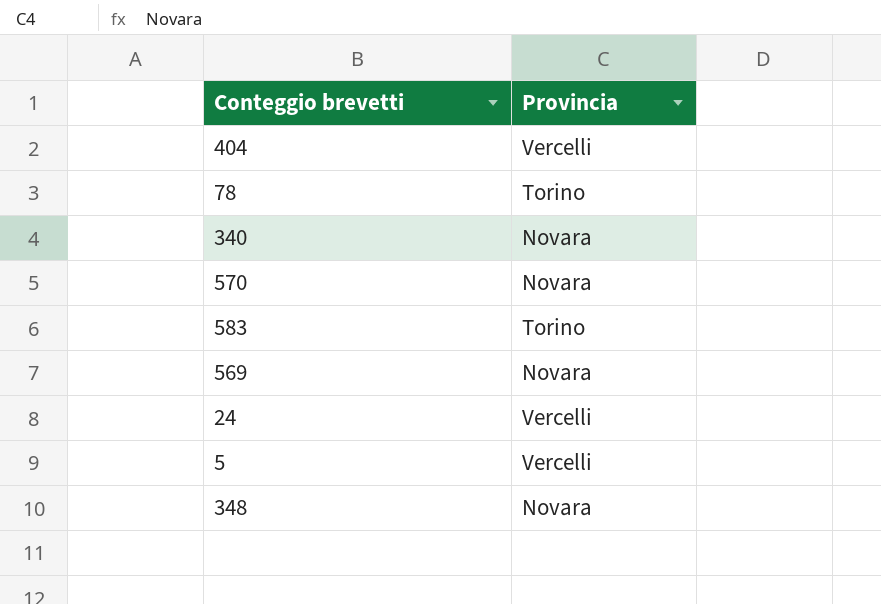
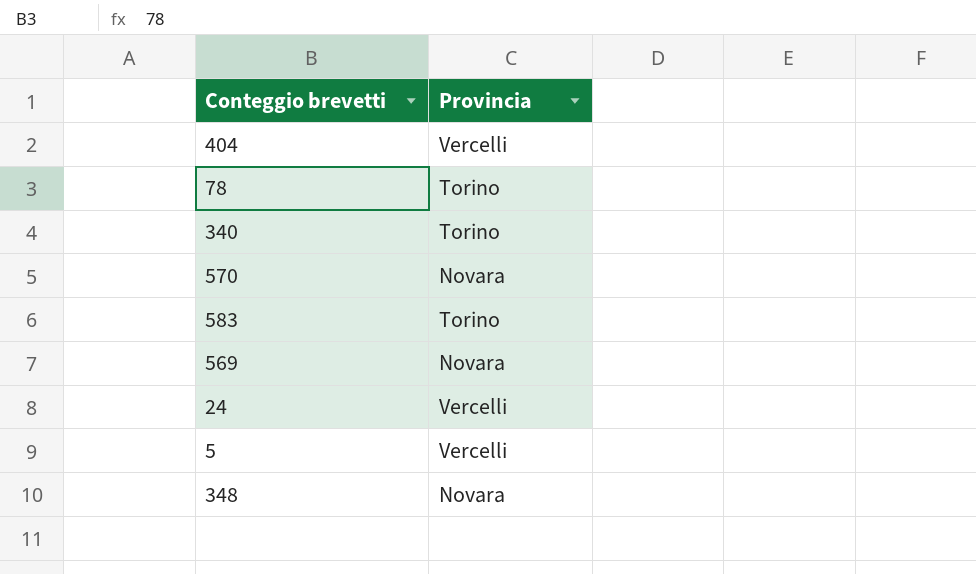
340 | Provincia: Novara -> Torino

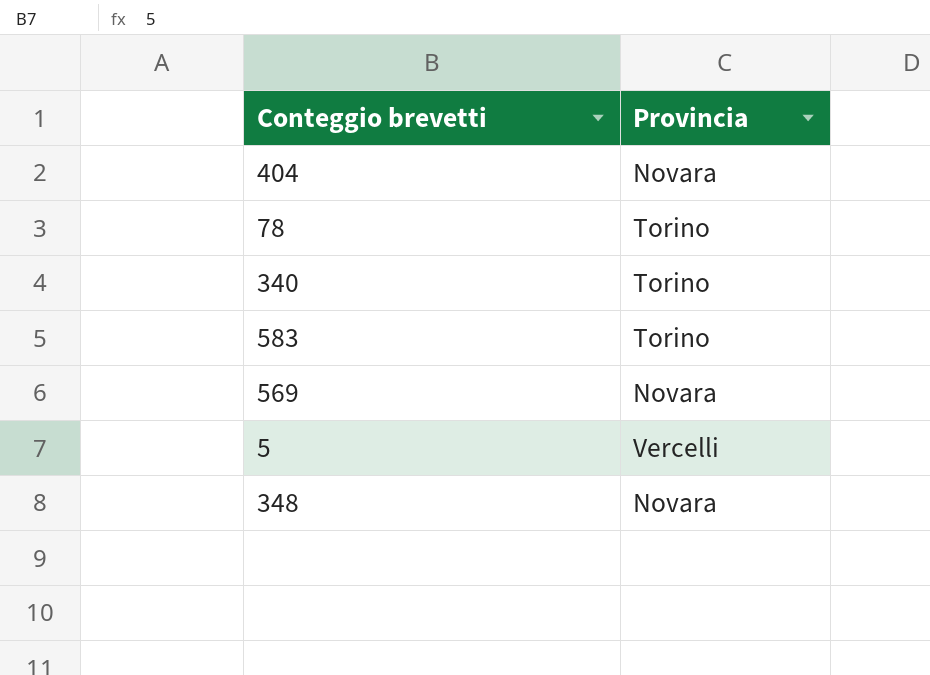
row 570: Novara -> none
row 24: Vercelli -> none
404 | Provincia: Vercelli -> Novara

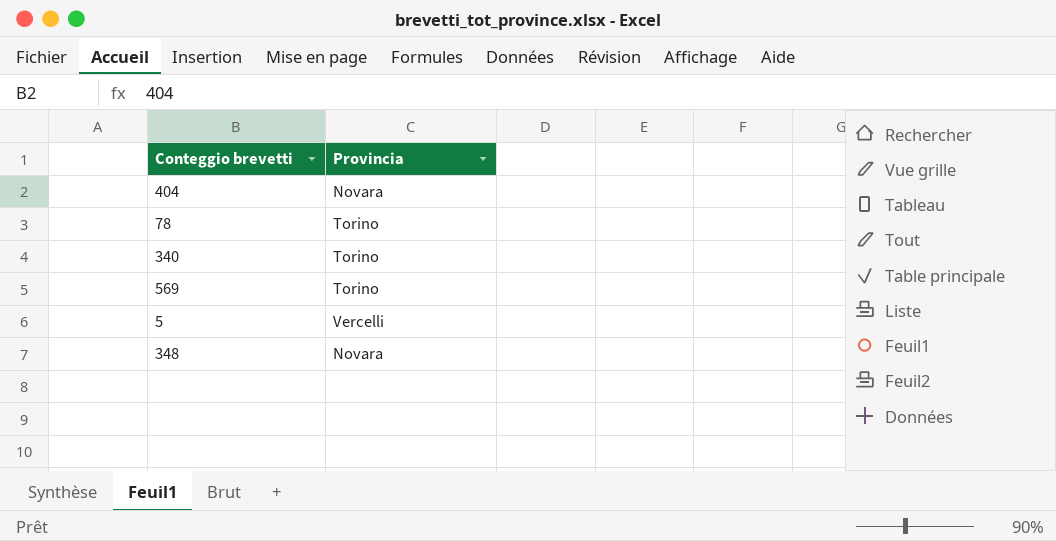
row 583: Torino -> none
569 | Provincia: Novara -> Torino

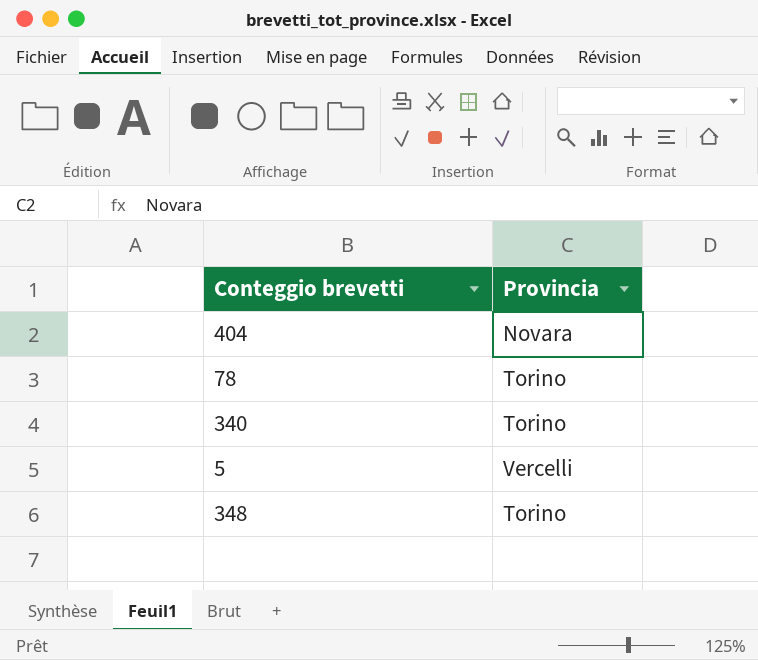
row 569: Torino -> none
348 | Provincia: Novara -> Torino

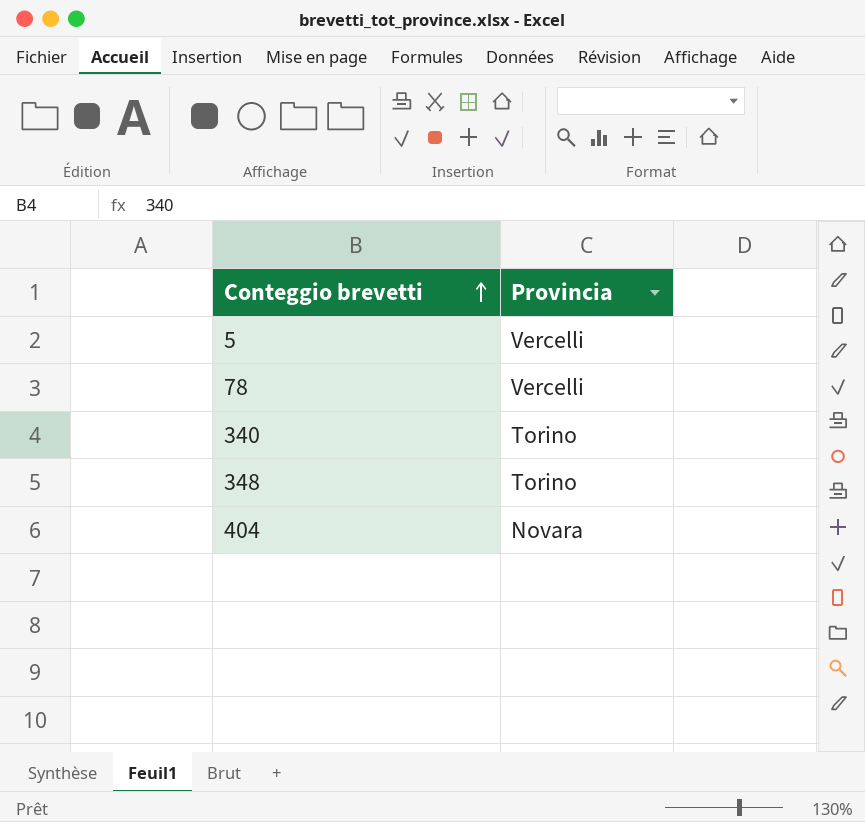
row order: none -> Conteggio brevetti ascending
78 | Provincia: Torino -> Vercelli

